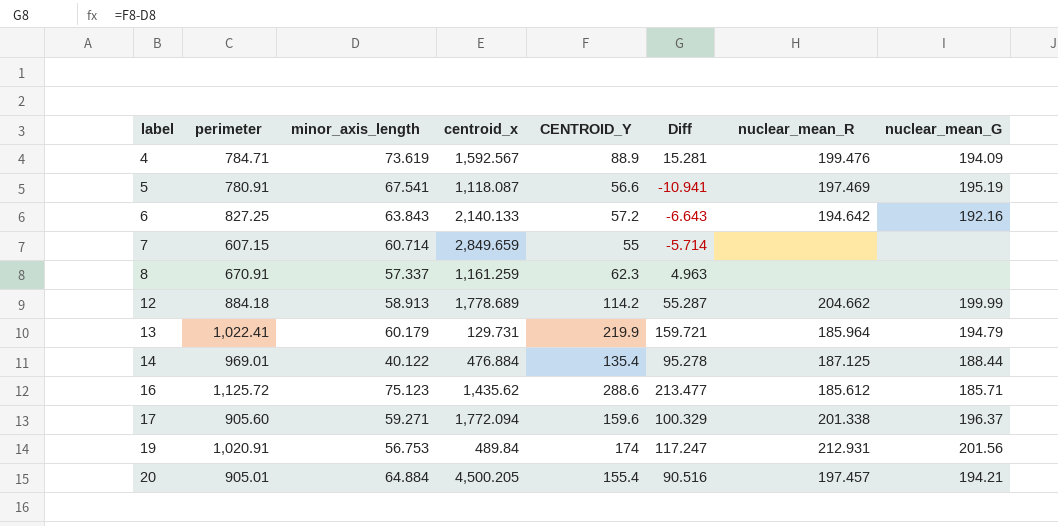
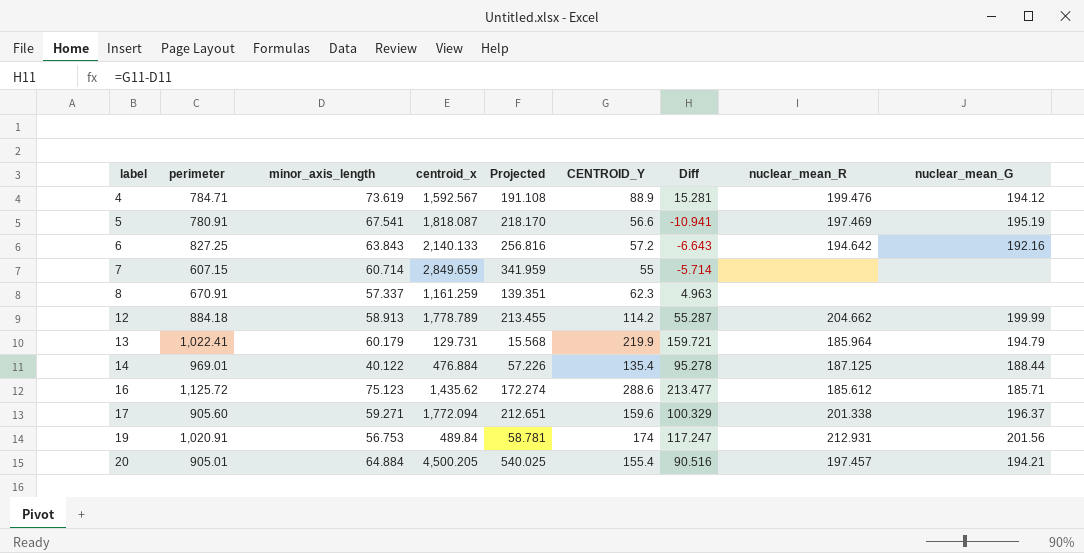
column Projected | formula: none -> [centroid_x] * 0.12
4 | nuclear_mean_G: 194.09 -> 194.12
5 | centroid_x: 1,118.087 -> 1,818.087
12 | centroid_x: 1,778.689 -> 1,778.789

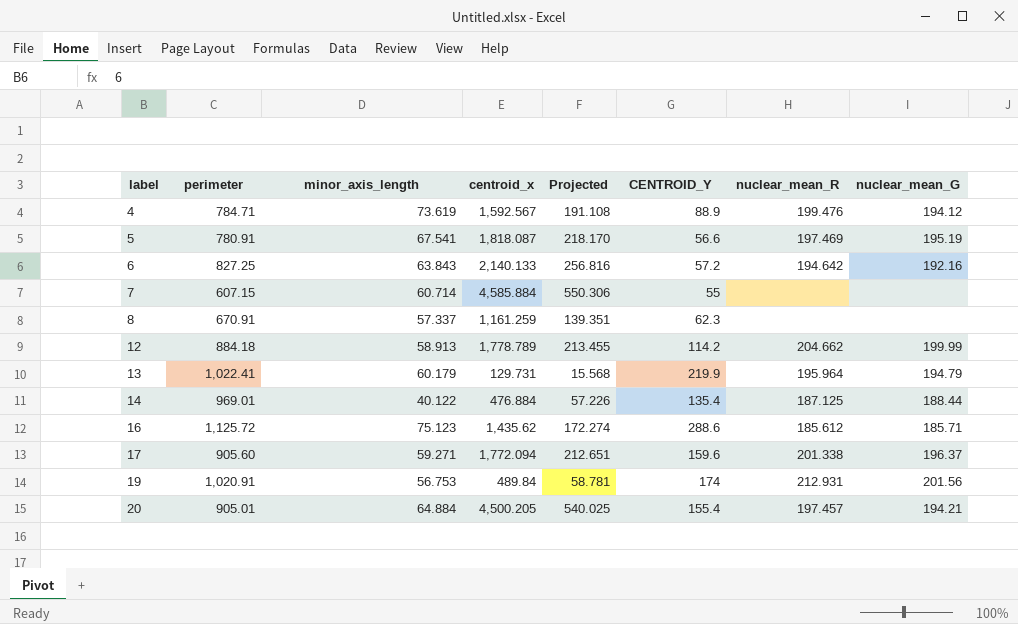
column Diff | formula: [CENTROID_Y] - [minor_axis_length] -> none
7 | centroid_x: 2,849.659 -> 4,585.884
7 | Projected: 341.959 -> 550.306
13 | nuclear_mean_R: 185.964 -> 195.964

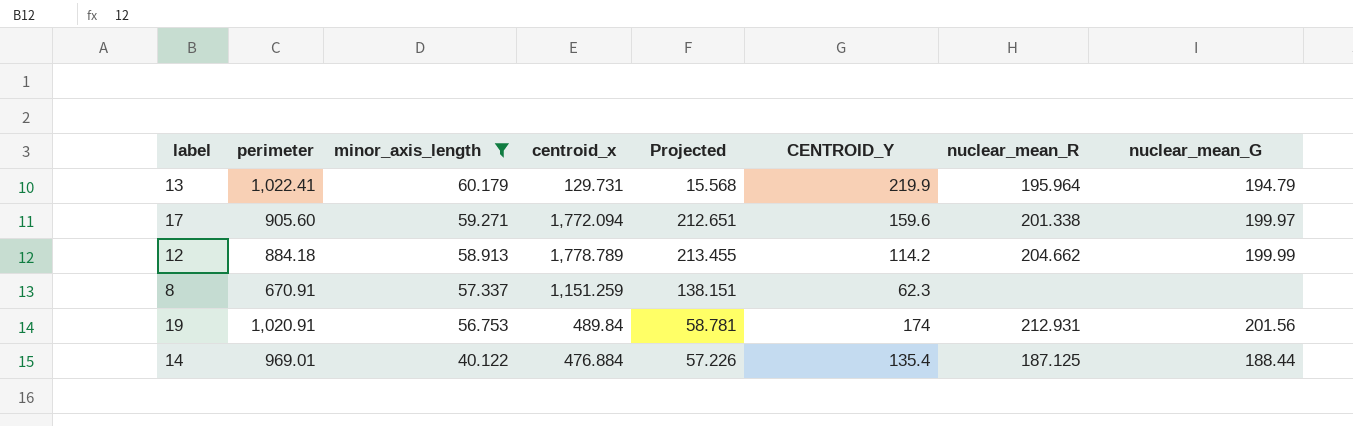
filter: none -> minor_axis_length <= 60.179
row order: label ascending -> minor_axis_length descending
17 | nuclear_mean_G: 196.37 -> 199.97
8 | centroid_x: 1,161.259 -> 1,151.259
8 | Projected: 139.351 -> 138.151

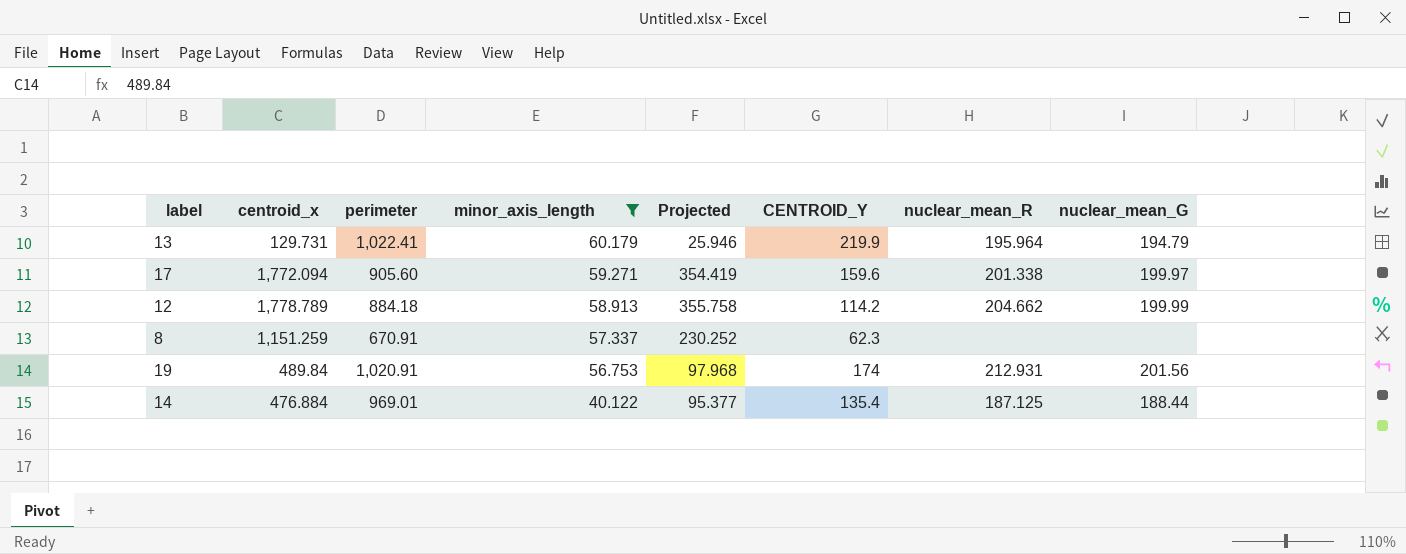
column centroid_x | position: 4 -> 2
column Projected | formula: [centroid_x] * 0.12 -> [centroid_x] * 0.2

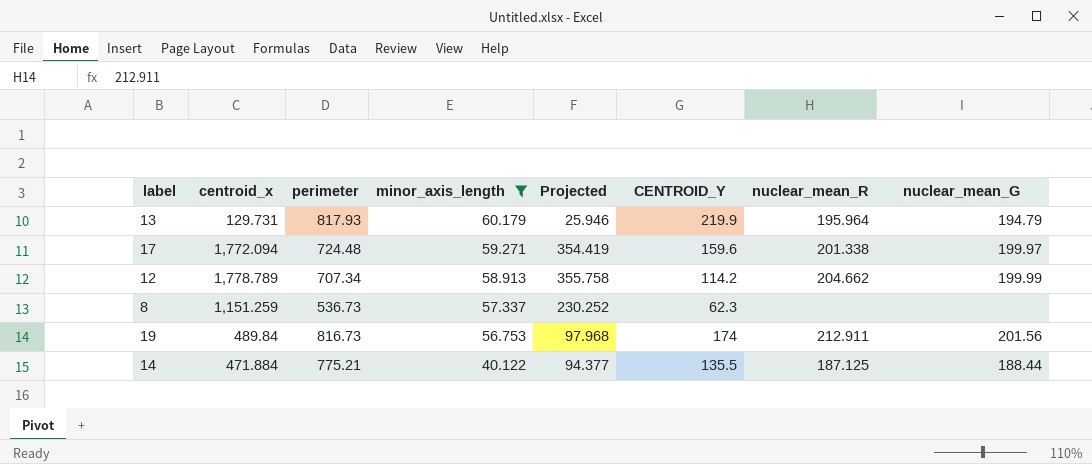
13 | perimeter: 1,022.41 -> 817.93
17 | perimeter: 905.60 -> 724.48
12 | perimeter: 884.18 -> 707.34
8 | perimeter: 670.91 -> 536.73
19 | perimeter: 1,020.91 -> 816.73
19 | nuclear_mean_R: 212.931 -> 212.911
14 | centroid_x: 476.884 -> 471.884
14 | perimeter: 969.01 -> 775.21
14 | Projected: 95.377 -> 94.377
14 | CENTROID_Y: 135.4 -> 135.5

